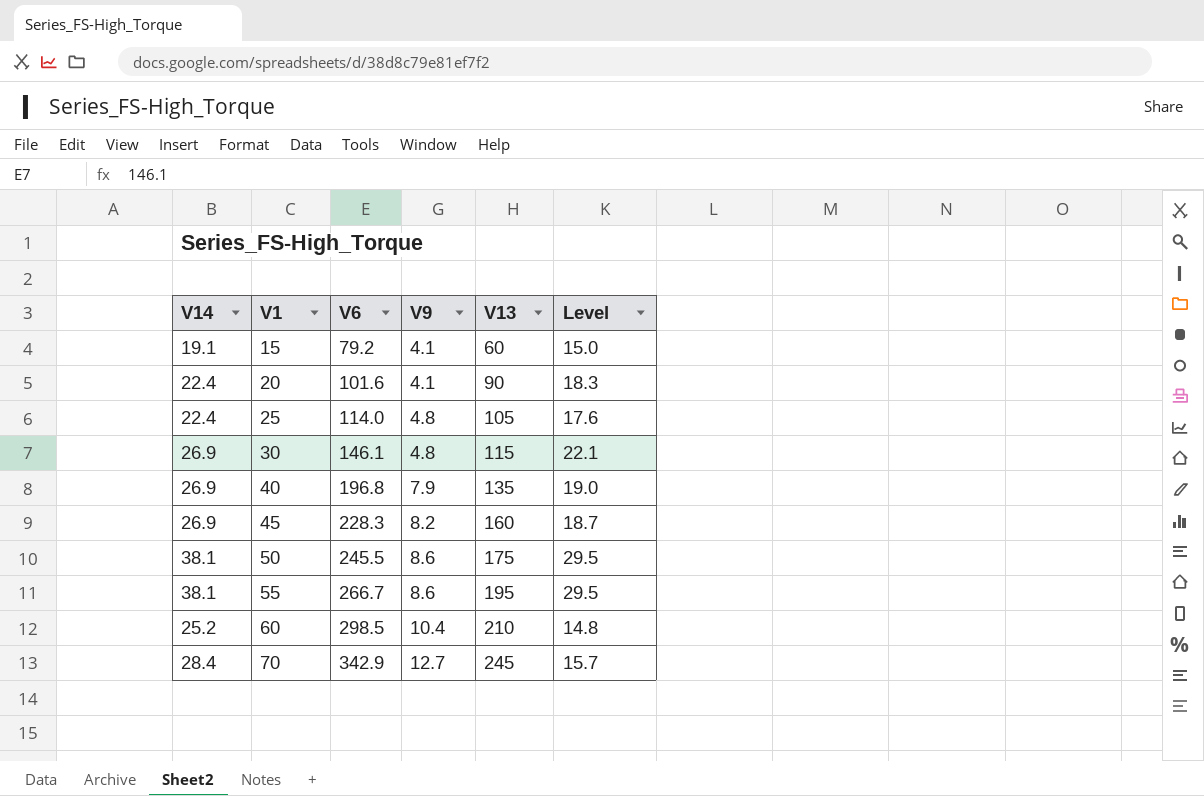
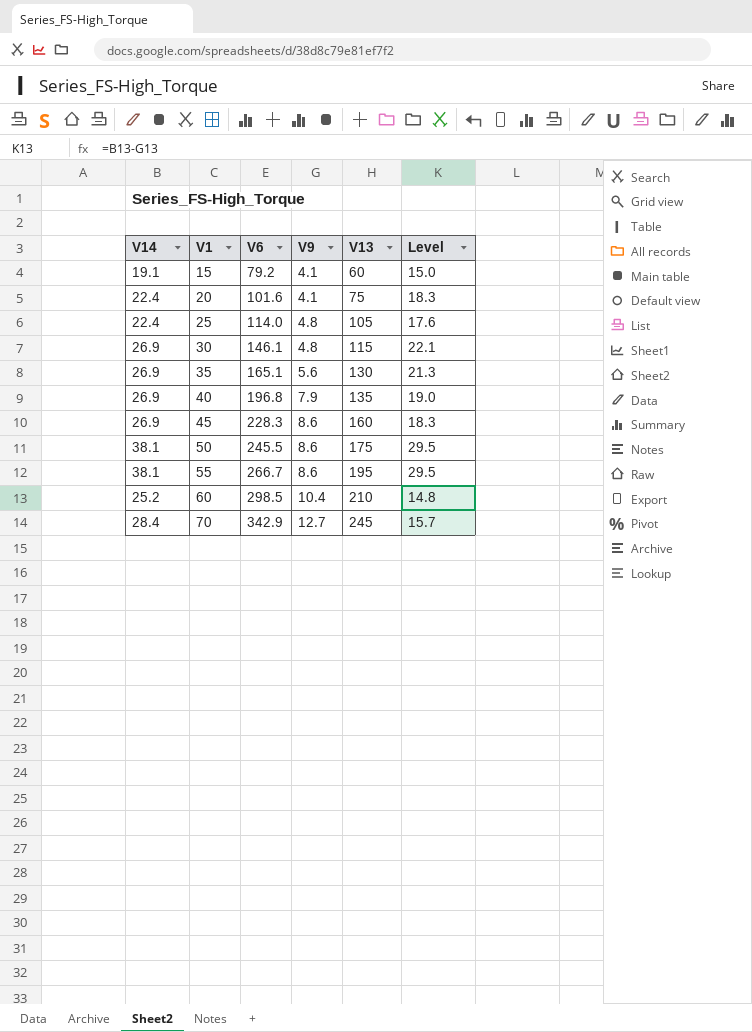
20 | V13: 90 -> 75
row 35: none -> 26.9 | 165.1 | 5.6 | 130 | 21.3
45 | V9: 8.2 -> 8.6
45 | Level: 18.7 -> 18.3

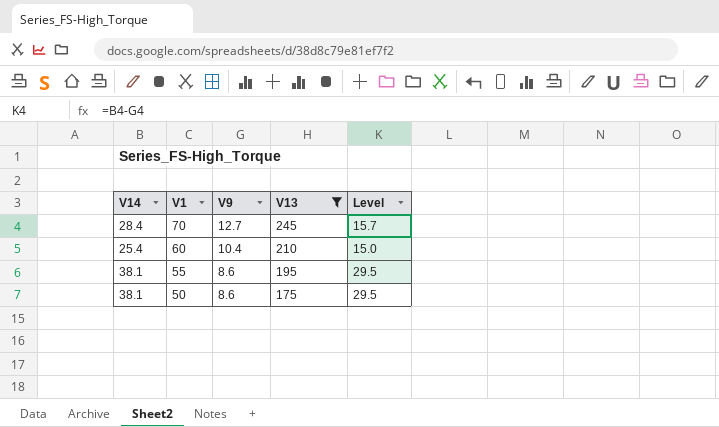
filter: none -> V13 >= 175
row order: V1 ascending -> V1 descending
column V6 | position: 3 -> none
60 | V14: 25.2 -> 25.4
60 | Level: 14.8 -> 15.0

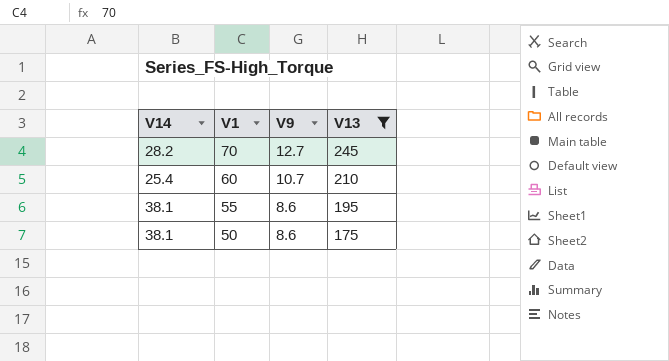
column Level | formula: [V14] - [V9] -> none
70 | V14: 28.4 -> 28.2
60 | V9: 10.4 -> 10.7

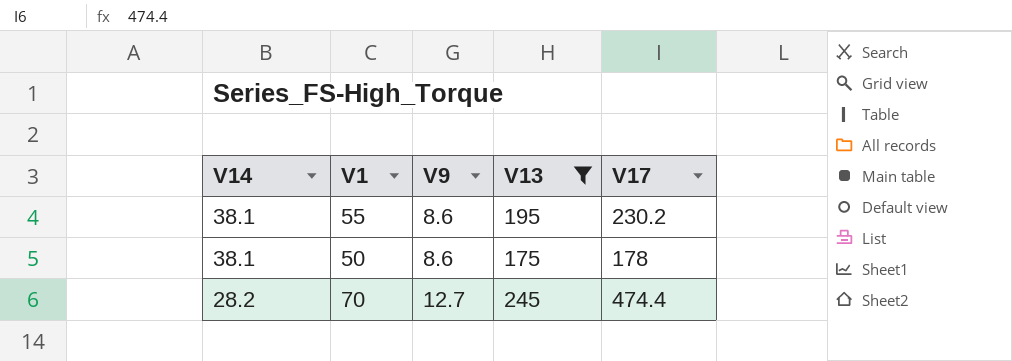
row order: V1 descending -> V14 descending
column V17 | position: none -> 5
row 60: 25.4 | 10.7 | 210 -> none

